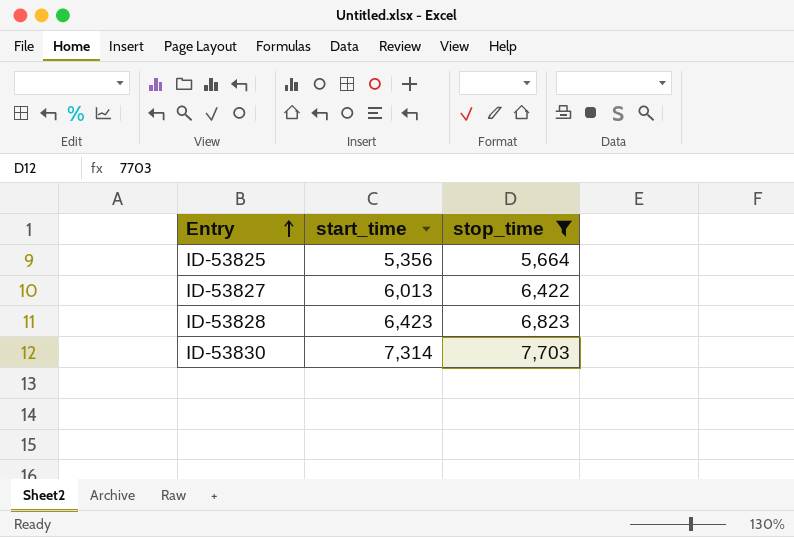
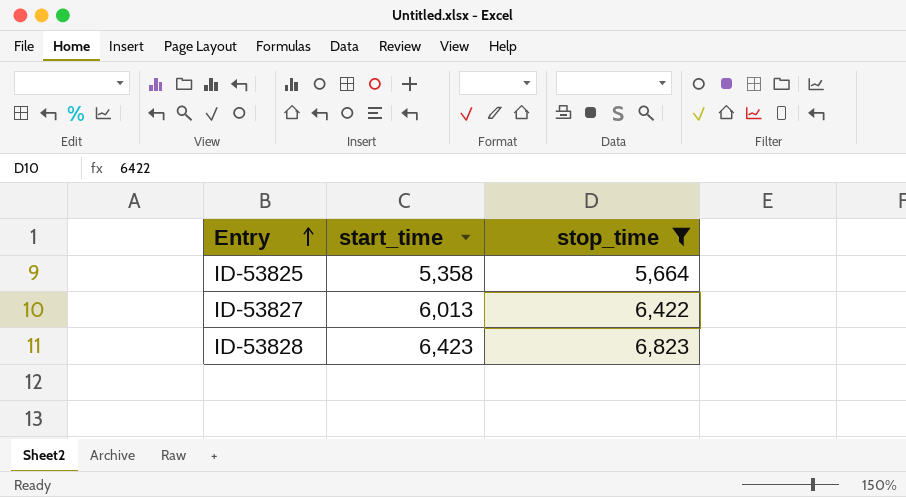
row ID-53830: 7,314 | 7,703 -> none
ID-53825 | start_time: 5,356 -> 5,358

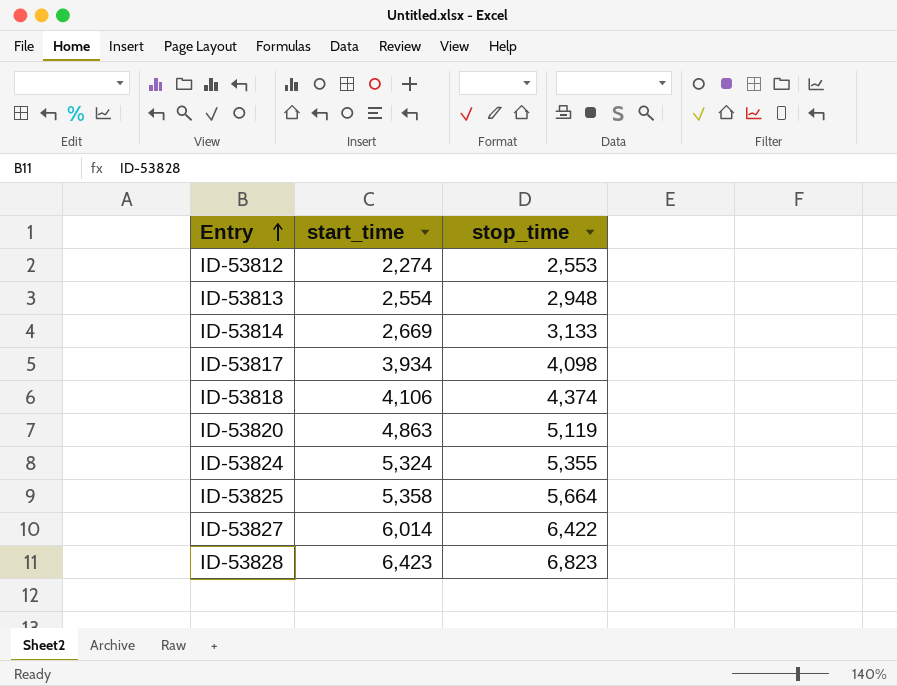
filter: stop_time >= 5,664 -> none
ID-53827 | start_time: 6,013 -> 6,014

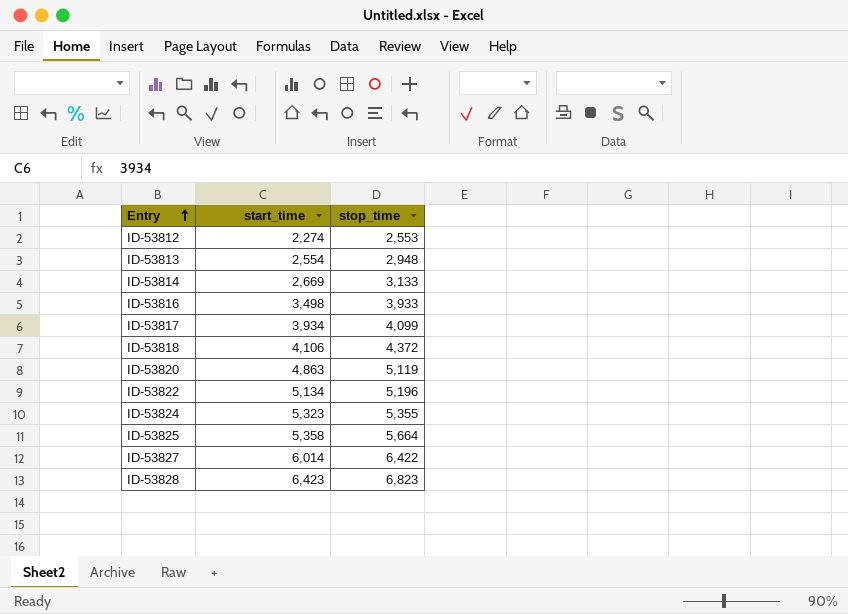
row ID-53816: none -> 3,498 | 3,933
ID-53817 | stop_time: 4,098 -> 4,099
ID-53818 | stop_time: 4,374 -> 4,372
row ID-53822: none -> 5,134 | 5,196
ID-53824 | start_time: 5,324 -> 5,323

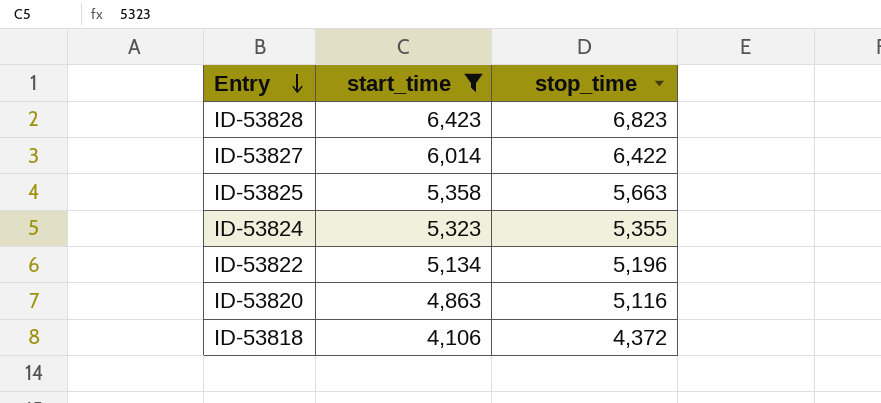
filter: none -> start_time >= 4,106
row order: Entry ascending -> Entry descending
ID-53825 | stop_time: 5,664 -> 5,663
ID-53820 | stop_time: 5,119 -> 5,116

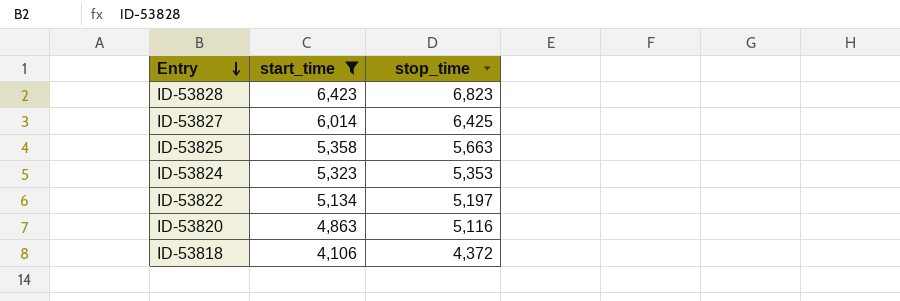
ID-53827 | stop_time: 6,422 -> 6,425
ID-53824 | stop_time: 5,355 -> 5,353
ID-53822 | stop_time: 5,196 -> 5,197

